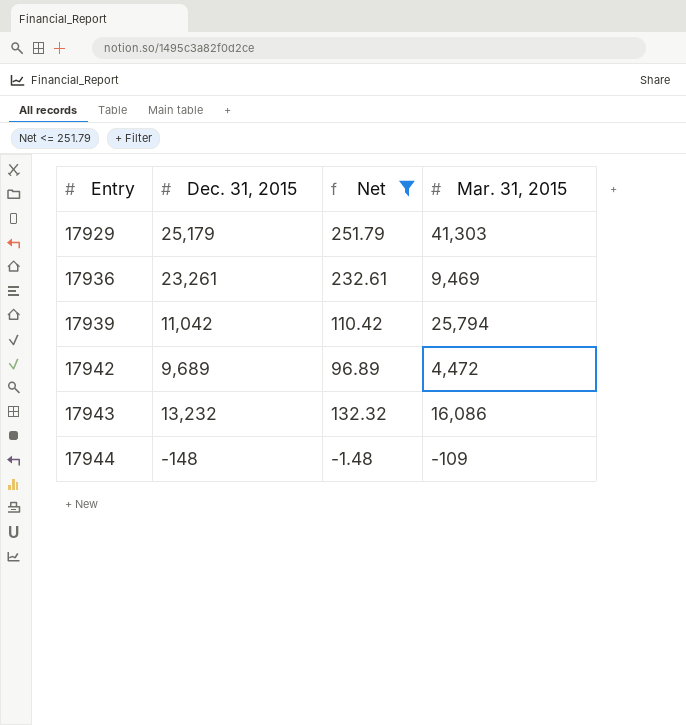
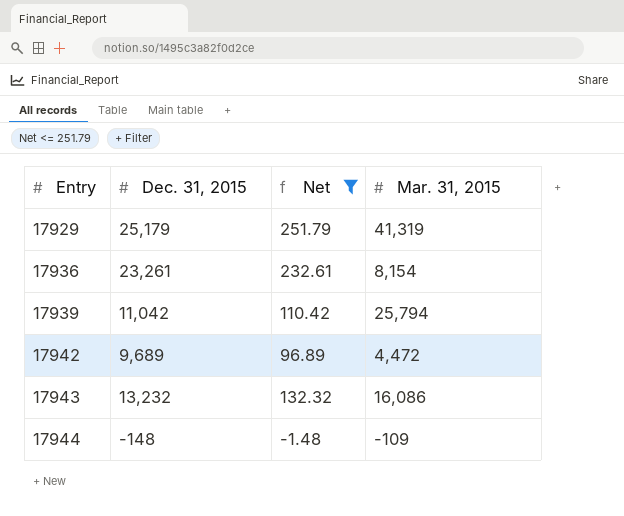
17929 | Mar. 31, 2015: 41,303 -> 41,319
17936 | Mar. 31, 2015: 9,469 -> 8,154

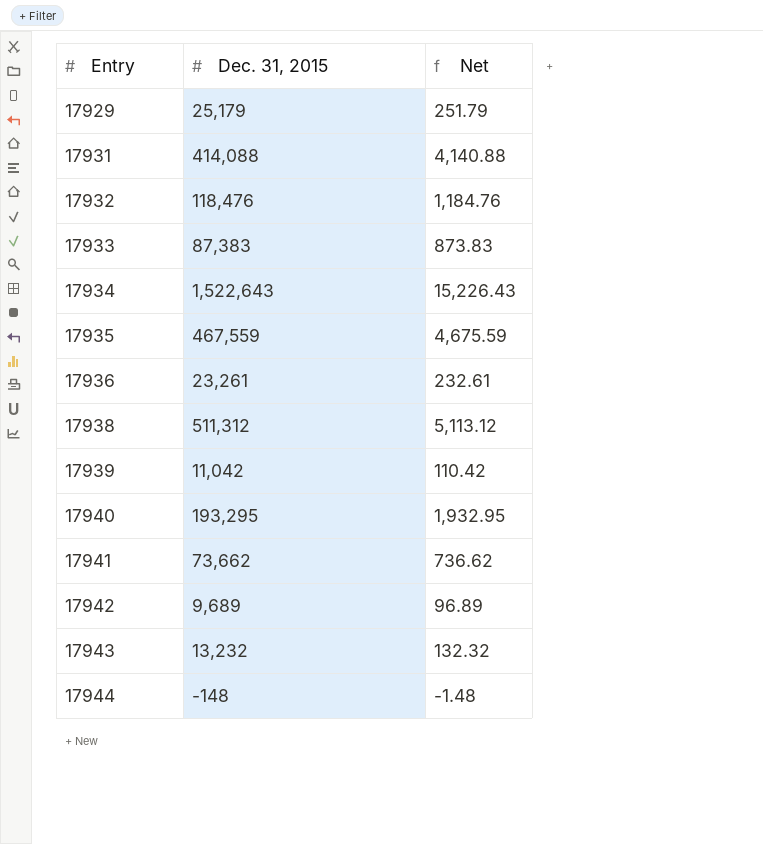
filter: Net <= 251.79 -> none
column Mar. 31, 2015 | position: 4 -> none

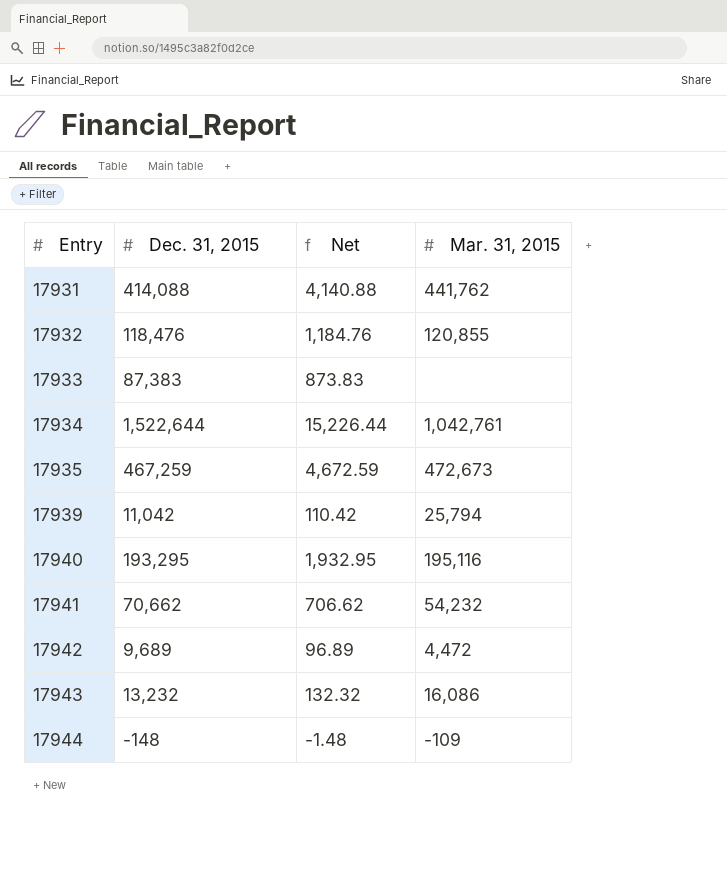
column Mar. 31, 2015 | position: none -> 4
row 17929: 25,179 | 251.79 -> none
row 17936: 23,261 | 232.61 -> none
row 17938: 511,312 | 5,113.12 -> none
17934 | Dec. 31, 2015: 1,522,643 -> 1,522,644
17934 | Net: 15,226.43 -> 15,226.44
17935 | Dec. 31, 2015: 467,559 -> 467,259
17935 | Net: 4,675.59 -> 4,672.59
17941 | Dec. 31, 2015: 73,662 -> 70,662
17941 | Net: 736.62 -> 706.62

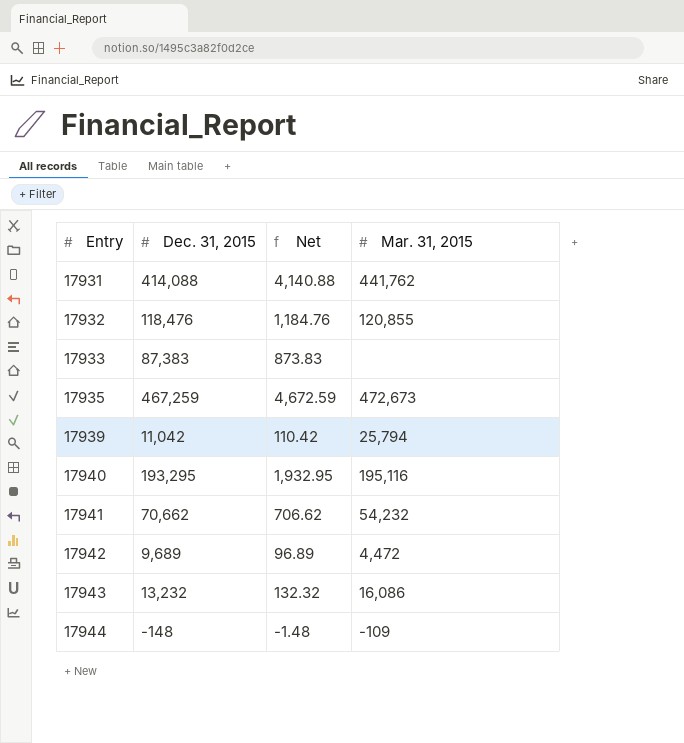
row 17934: 1,522,644 | 15,226.44 | 1,042,761 -> none

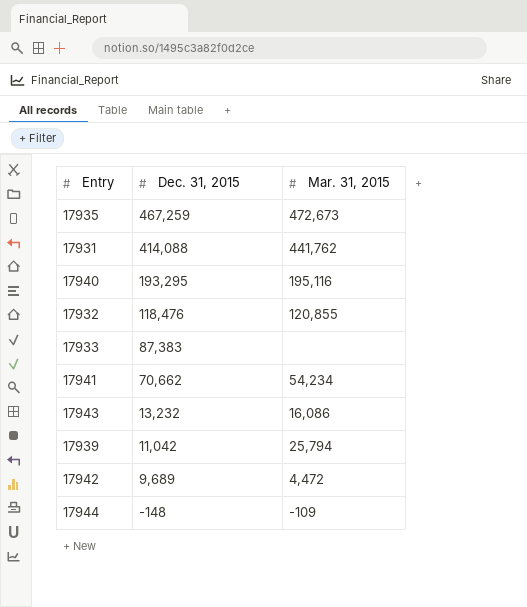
row order: Entry ascending -> Dec. 31, 2015 descending
column Net | formula: [Dec. 31, 2015] * 0.01 -> none
17941 | Mar. 31, 2015: 54,232 -> 54,234

